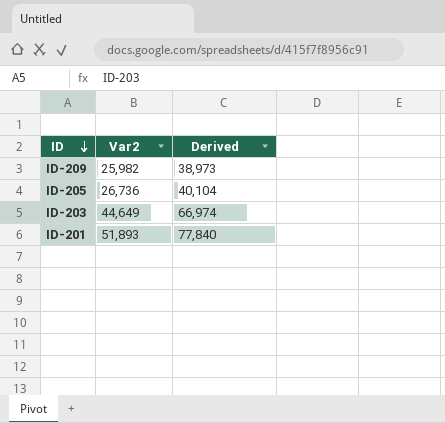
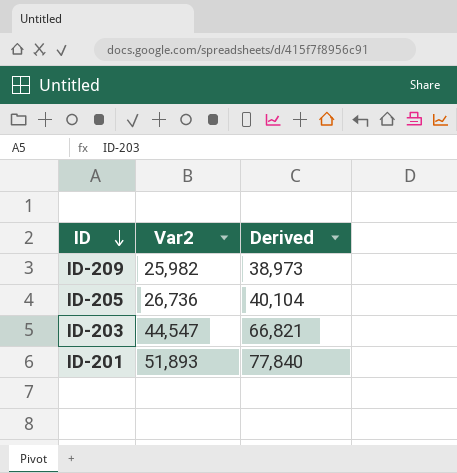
ID-203 | Var2: 44,649 -> 44,547
ID-203 | Derived: 66,974 -> 66,821

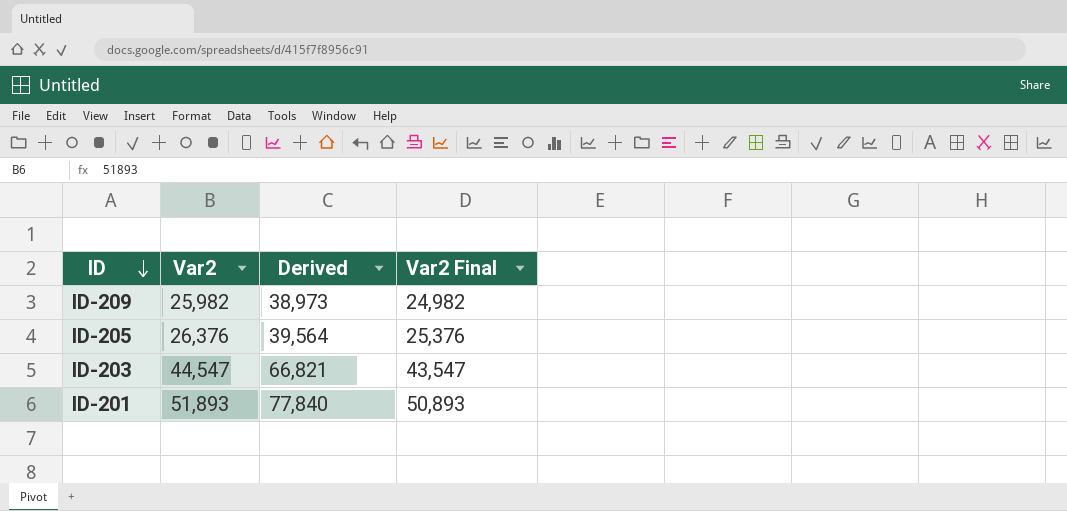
column Var2 Final | formula: none -> [Var2] - 1000
ID-205 | Var2: 26,736 -> 26,376
ID-205 | Derived: 40,104 -> 39,564

